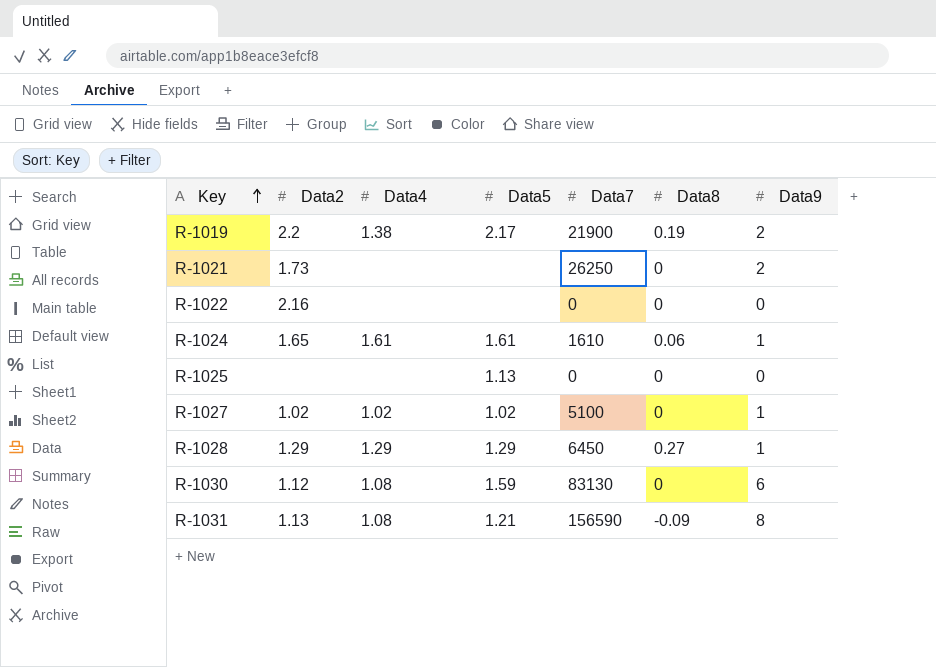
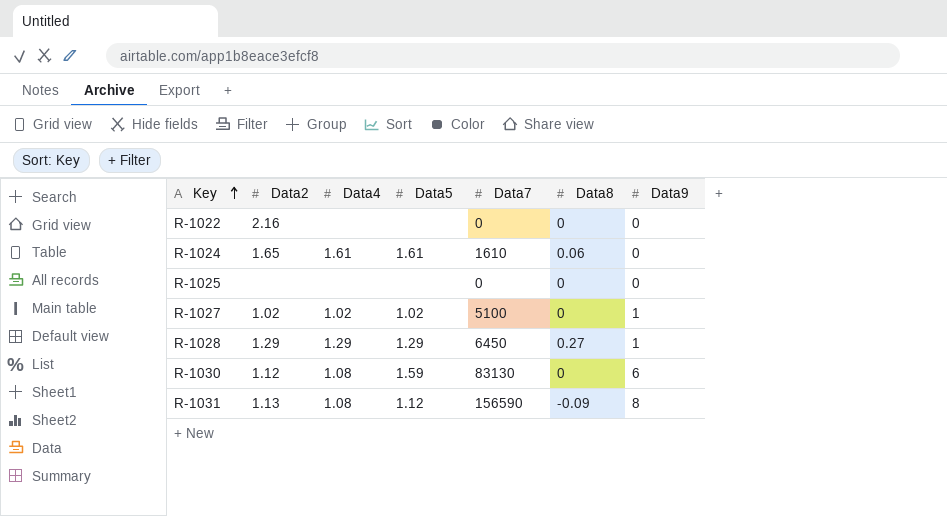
row R-1019: 2.2 | 1.38 | 2.17 | 21900 | 0.19 | 2 -> none
row R-1021: 1.73 | none | none | 26250 | 0 | 2 -> none
R-1024 | Data9: 1 -> 0
R-1025 | Data5: 1.13 -> none
R-1031 | Data5: 1.21 -> 1.12

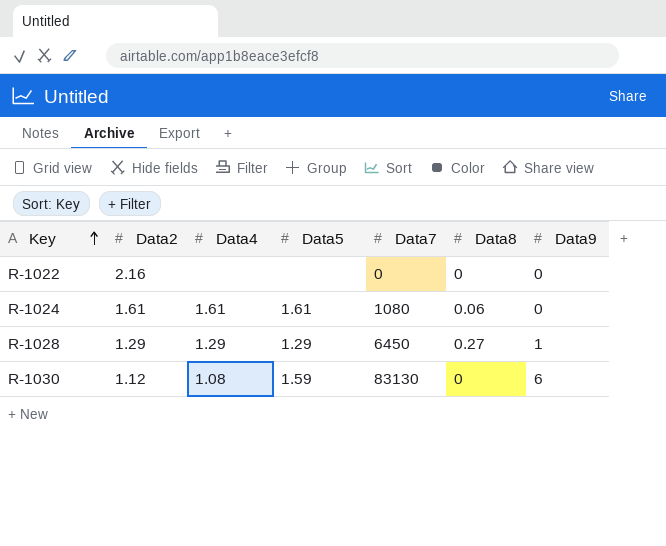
row R-1025: none | none | none | 0 | 0 | 0 -> none
row R-1027: 1.02 | 1.02 | 1.02 | 5100 | 0 | 1 -> none
row R-1031: 1.13 | 1.08 | 1.12 | 156590 | -0.09 | 8 -> none
R-1024 | Data2: 1.65 -> 1.61
R-1024 | Data7: 1610 -> 1080

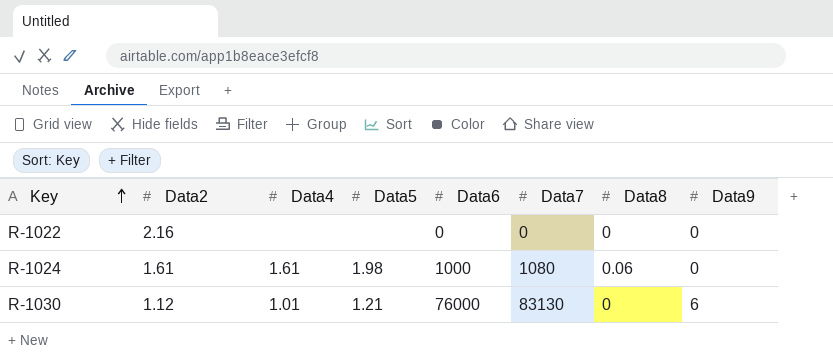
column Data6 | position: none -> 5
row R-1028: 1.29 | 1.29 | 1.29 | 6450 | 0.27 | 1 -> none
R-1024 | Data5: 1.61 -> 1.98
R-1030 | Data4: 1.08 -> 1.01
R-1030 | Data5: 1.59 -> 1.21

